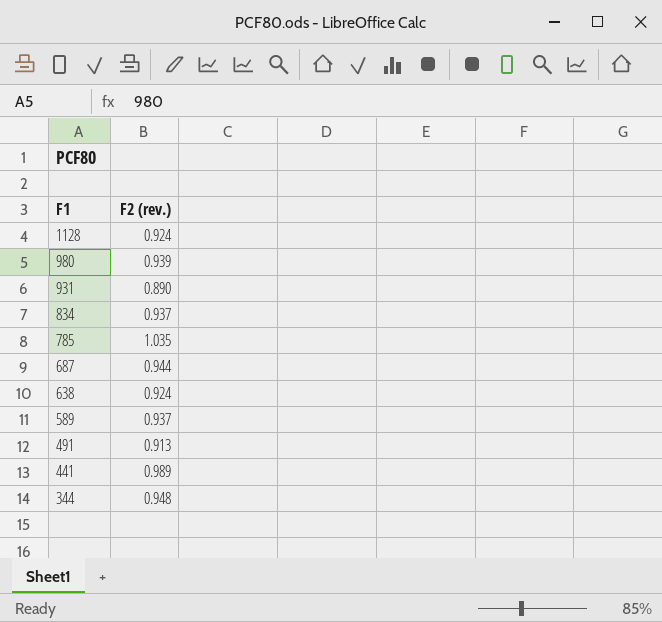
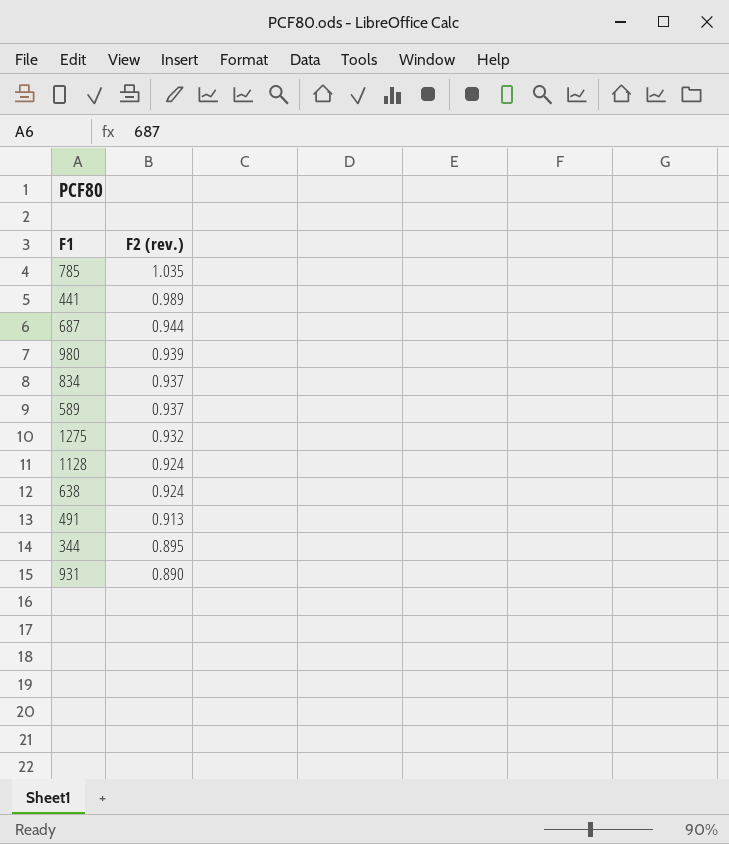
row order: F1 descending -> F2 (rev.) descending
row 1275: none -> 0.932
344 | F2 (rev.): 0.948 -> 0.895

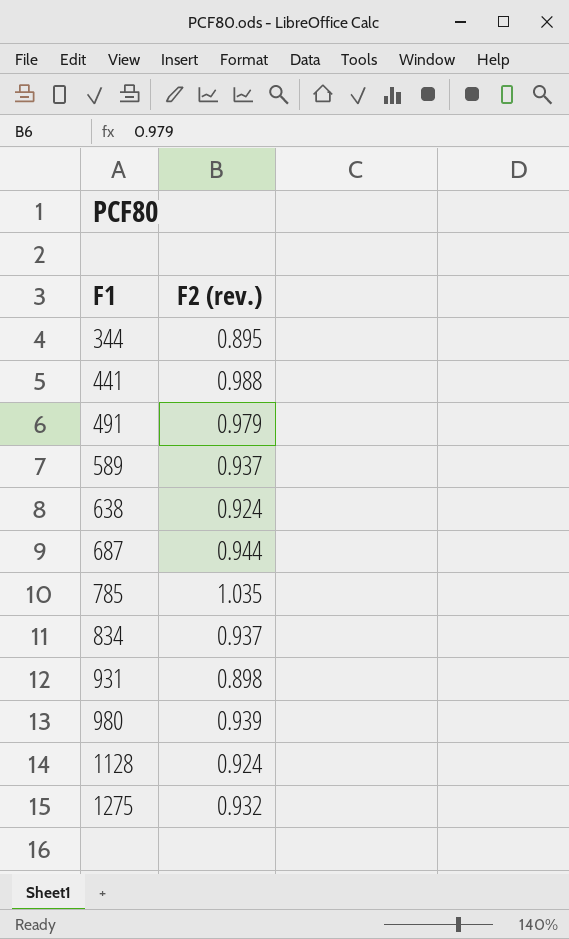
row order: F2 (rev.) descending -> F1 ascending
441 | F2 (rev.): 0.989 -> 0.988
491 | F2 (rev.): 0.913 -> 0.979
931 | F2 (rev.): 0.890 -> 0.898

